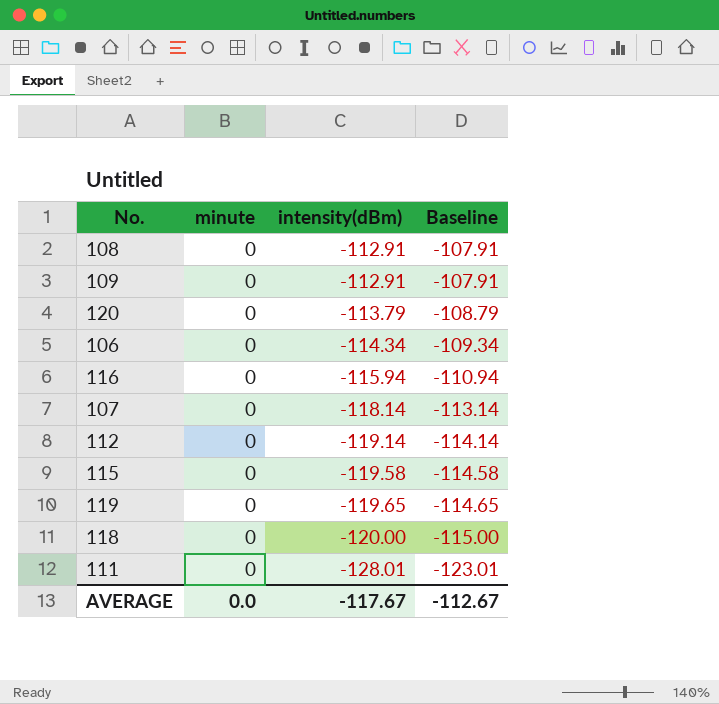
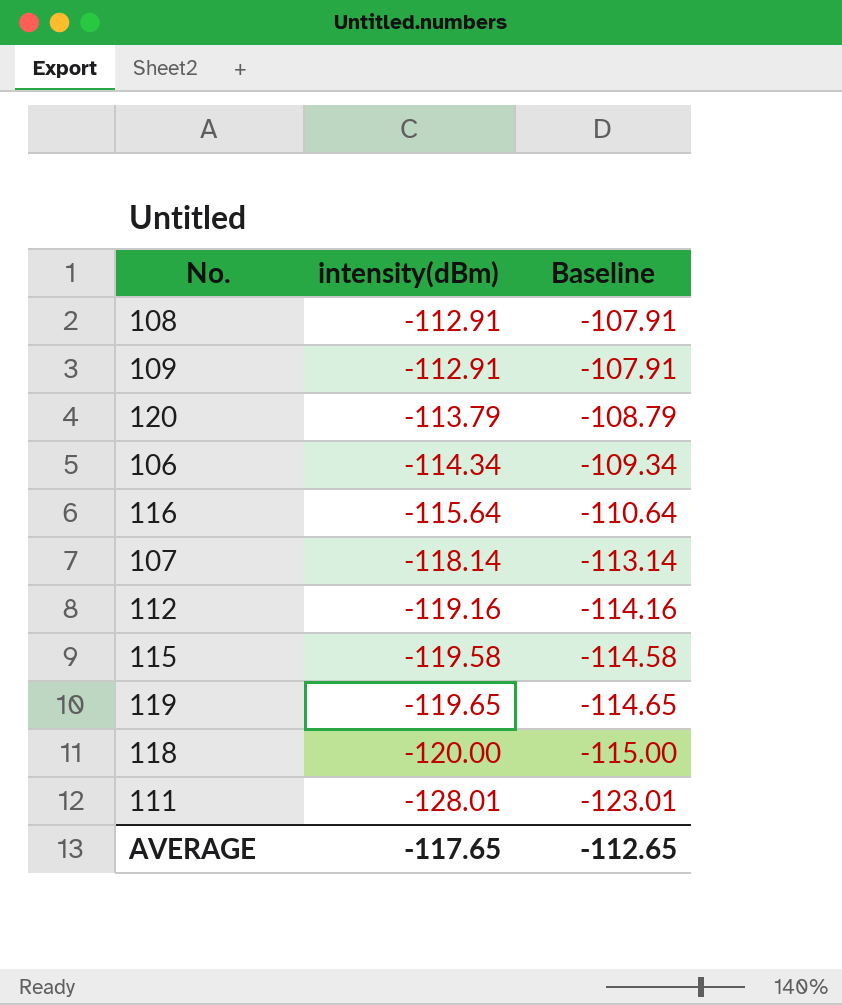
column minute | position: 2 -> none
116 | intensity(dBm): -115.94 -> -115.64
116 | Baseline: -110.94 -> -110.64
112 | intensity(dBm): -119.14 -> -119.16
112 | Baseline: -114.14 -> -114.16
AVERAGE | intensity(dBm): -117.67 -> -117.65
AVERAGE | Baseline: -112.67 -> -112.65

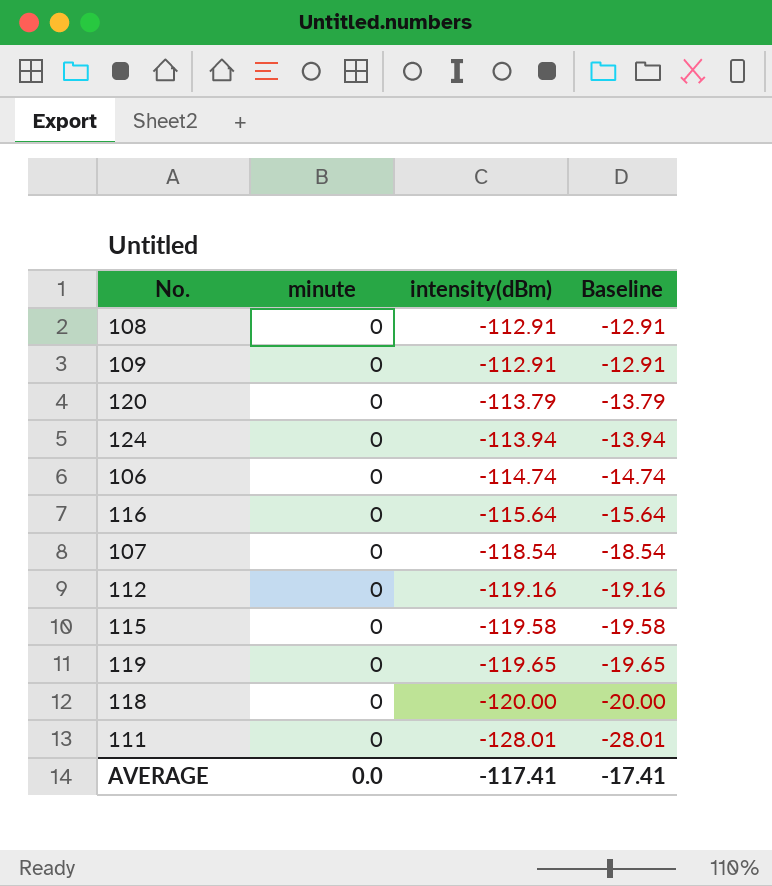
column minute | position: none -> 2
column Baseline | formula: [intensity(dBm)] + 5 -> [intensity(dBm)] + 100
row 124: none -> 0 | -113.94 | -13.94
106 | intensity(dBm): -114.34 -> -114.74
107 | intensity(dBm): -118.14 -> -118.54
AVERAGE | intensity(dBm): -117.65 -> -117.41
AVERAGE | Baseline: -112.65 -> -17.41

